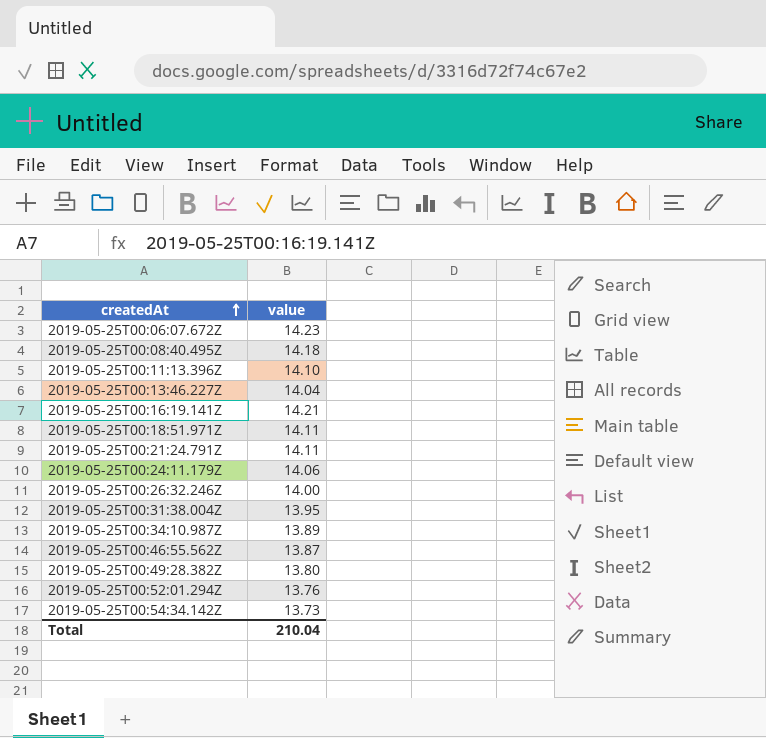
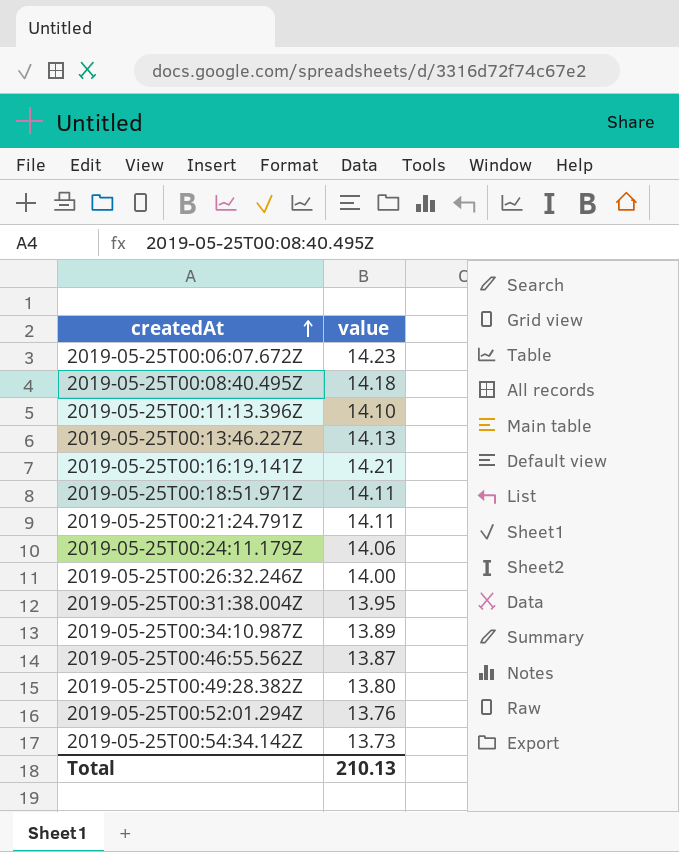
2019-05-25T00:13:46.227Z | value: 14.04 -> 14.13
Total | value: 210.04 -> 210.13

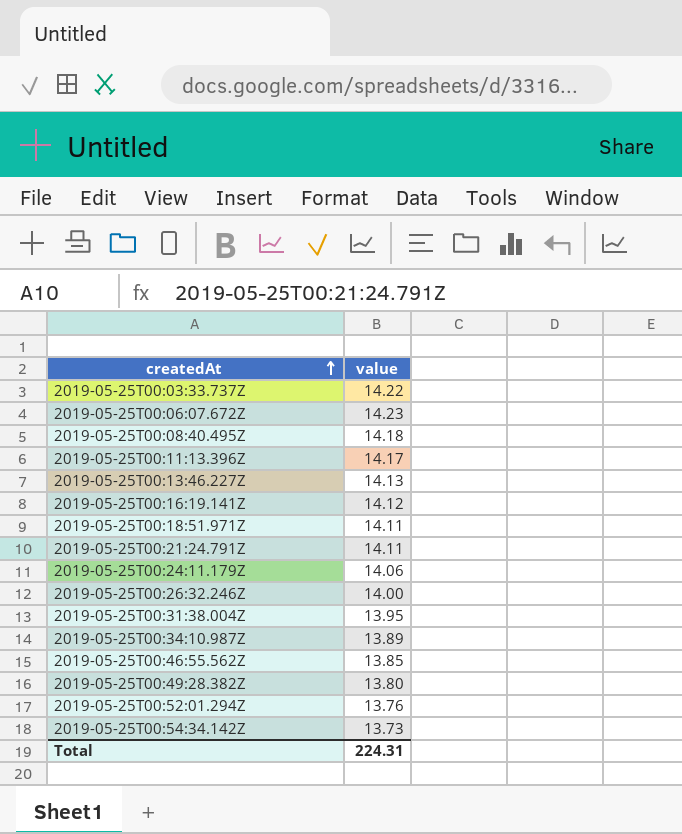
row 2019-05-25T00:03:33.737Z: none -> 14.22
2019-05-25T00:11:13.396Z | value: 14.10 -> 14.17
2019-05-25T00:16:19.141Z | value: 14.21 -> 14.12
2019-05-25T00:46:55.562Z | value: 13.87 -> 13.85
Total | value: 210.13 -> 224.31

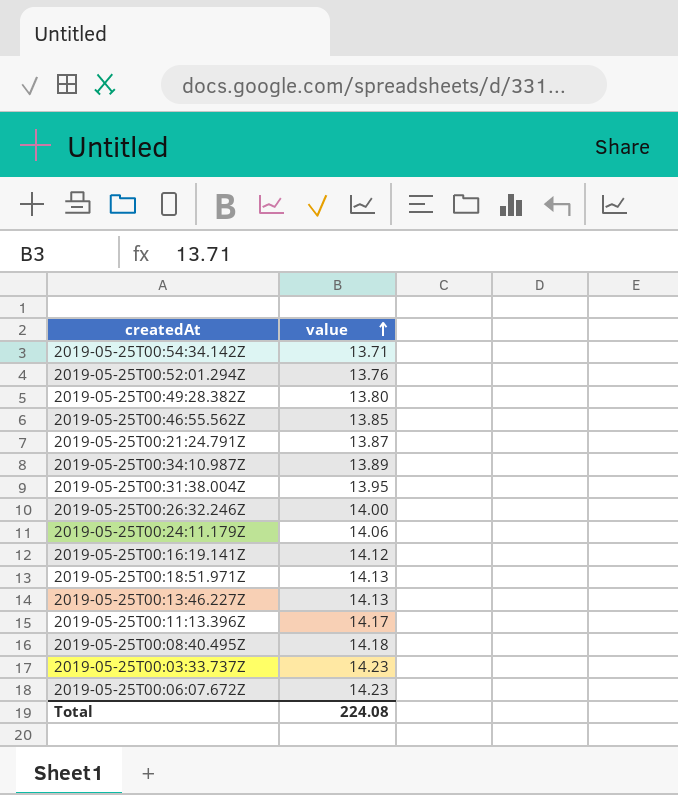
row order: createdAt ascending -> value ascending
2019-05-25T00:54:34.142Z | value: 13.73 -> 13.71
2019-05-25T00:21:24.791Z | value: 14.11 -> 13.87
2019-05-25T00:18:51.971Z | value: 14.11 -> 14.13
2019-05-25T00:03:33.737Z | value: 14.22 -> 14.23
Total | value: 224.31 -> 224.08

